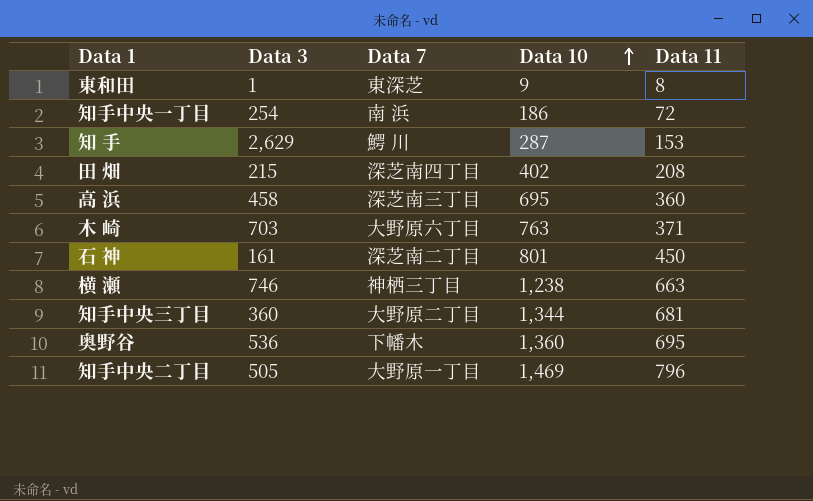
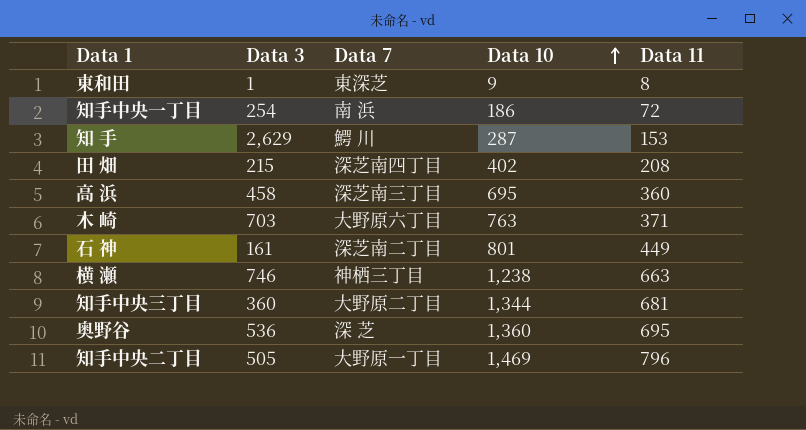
石 神 | Data 11: 450 -> 449
奥野谷 | Data 7: 下幡木 -> 深 芝

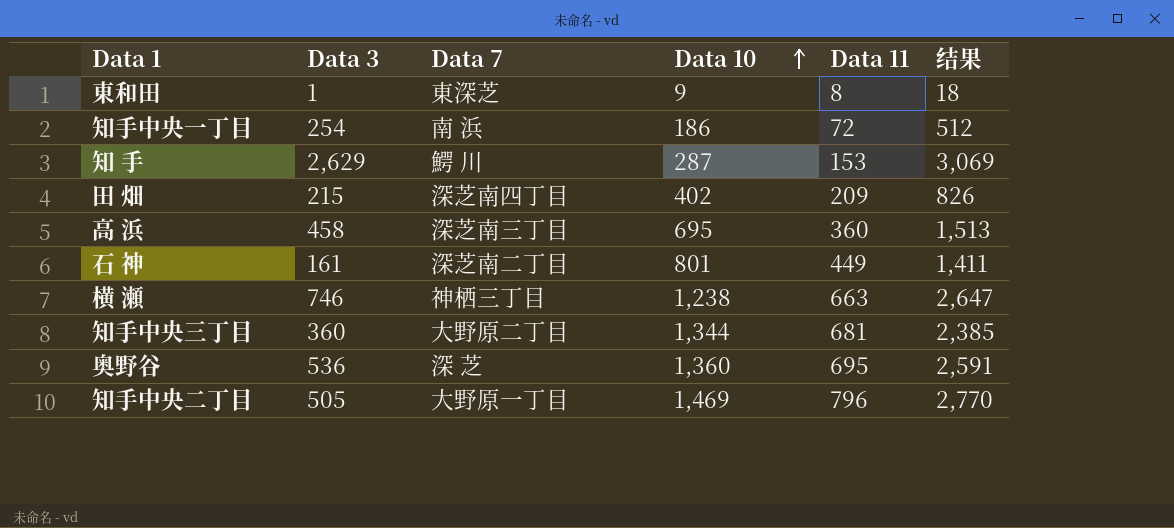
column 结果 | formula: none -> [Data 3] + [Data 10] + [Data 11]
row 木 崎: 703 | 大野原六丁目 | 763 | 371 -> none
田 畑 | Data 11: 208 -> 209

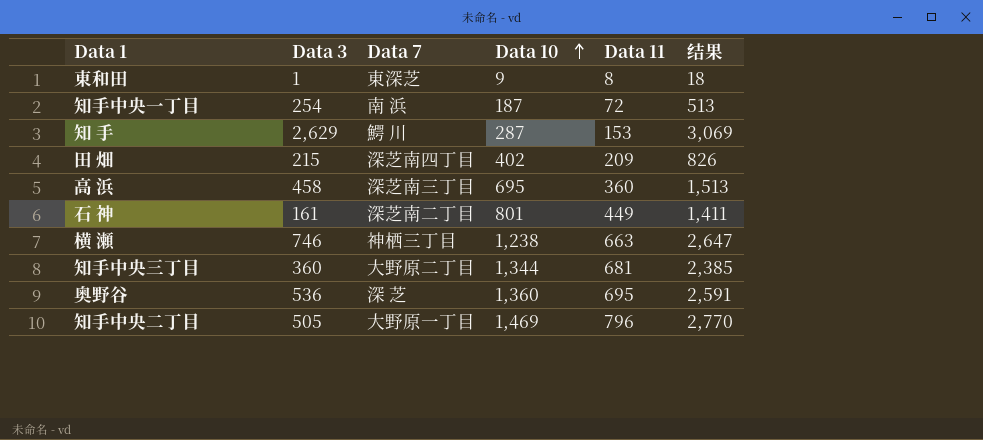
知手中央一丁目 | Data 10: 186 -> 187
知手中央一丁目 | 结果: 512 -> 513

